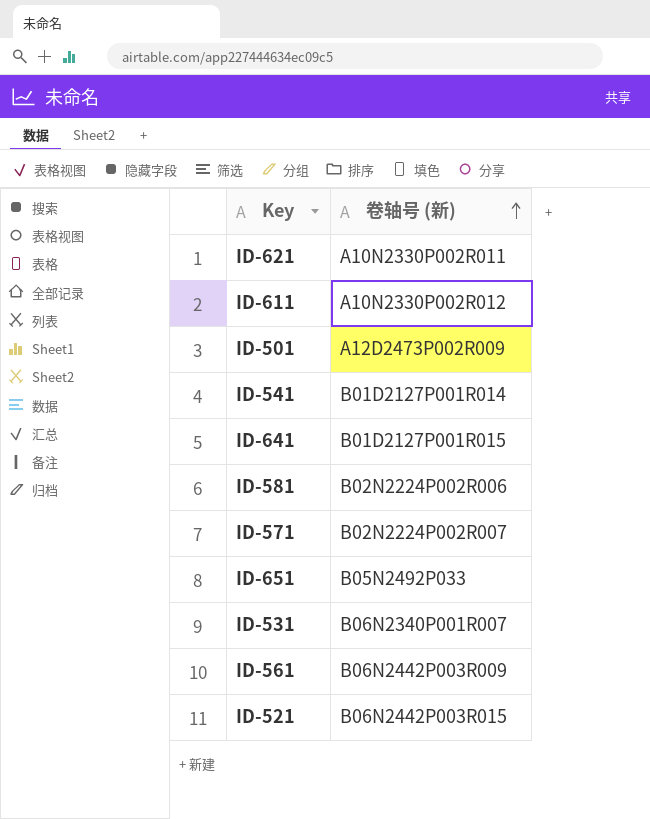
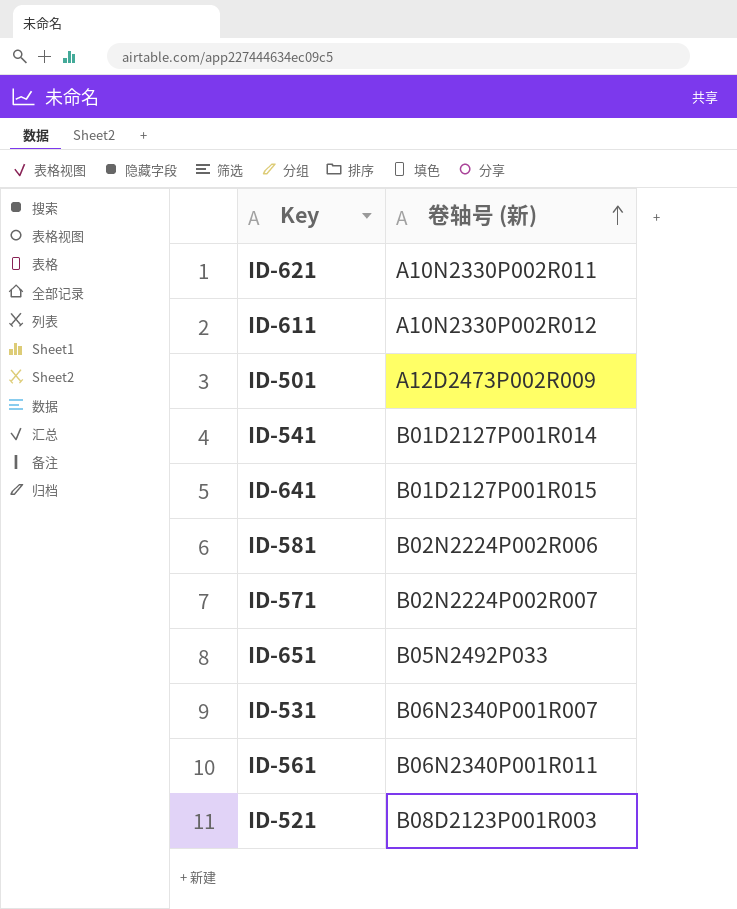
ID-561 | 卷轴号 (新): B06N2442P003R009 -> B06N2340P001R011
ID-521 | 卷轴号 (新): B06N2442P003R015 -> B08D2123P001R003

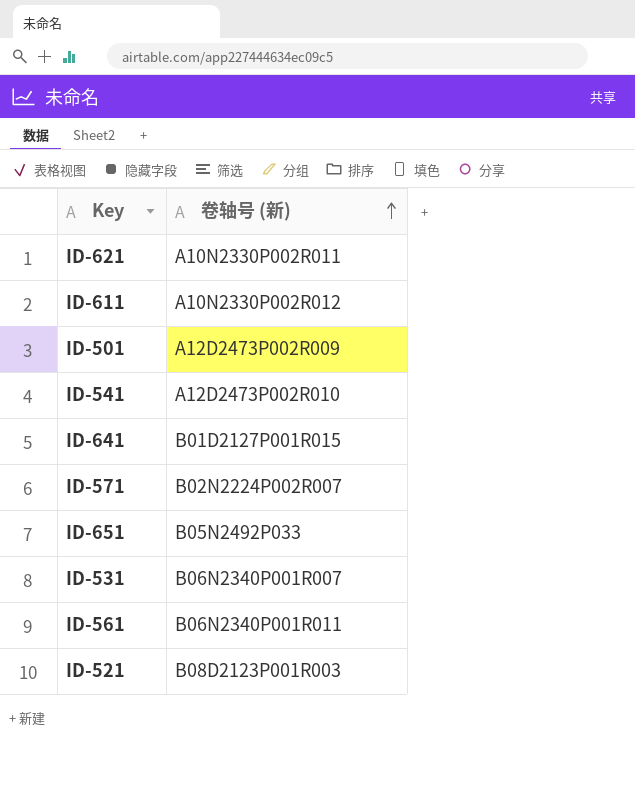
row ID-581: B02N2224P002R006 -> none
ID-541 | 卷轴号 (新): B01D2127P001R014 -> A12D2473P002R010

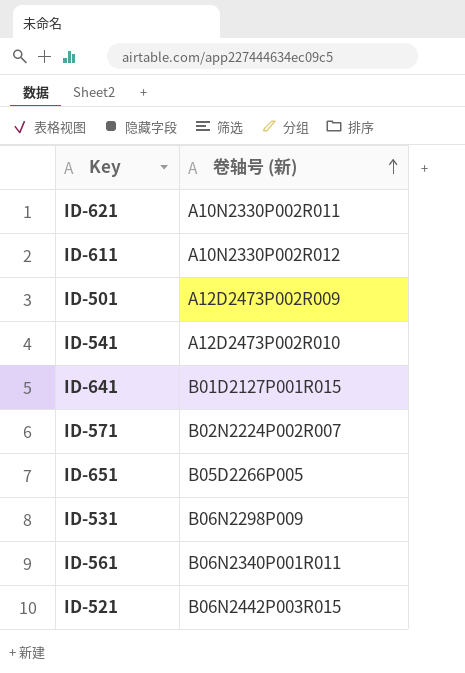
ID-651 | 卷轴号 (新): B05N2492P033 -> B05D2266P005
ID-531 | 卷轴号 (新): B06N2340P001R007 -> B06N2298P009
ID-521 | 卷轴号 (新): B08D2123P001R003 -> B06N2442P003R015

